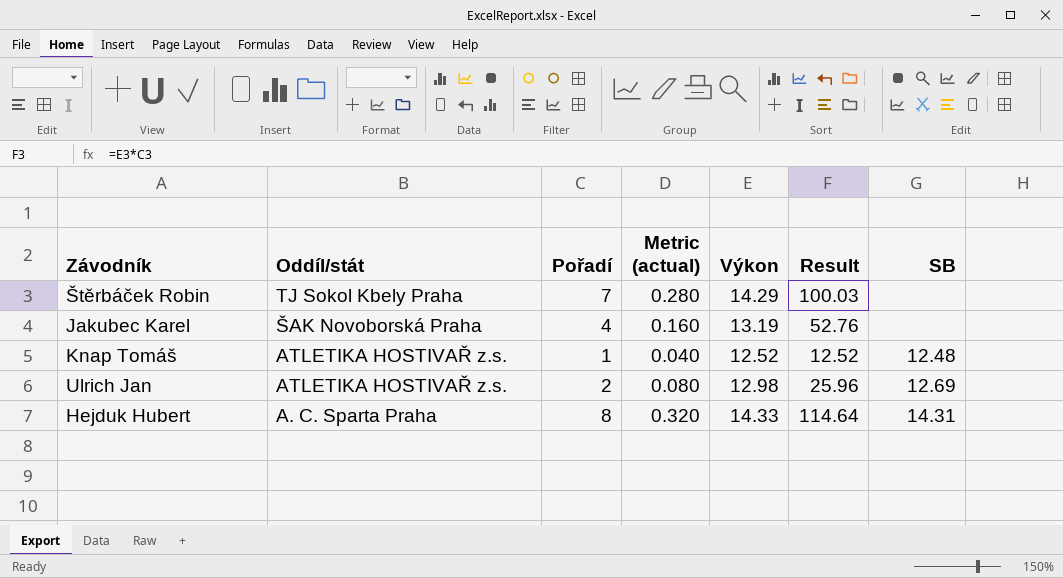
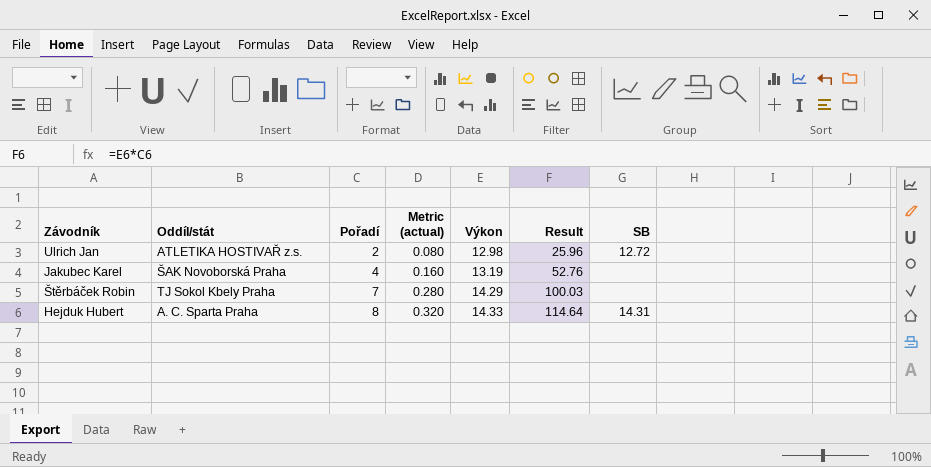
row order: Oddíl/stát descending -> Pořadí ascending
row Knap Tomáš: ATLETIKA HOSTIVAŘ z.s. | 1 | 0.040 | 12.52 | 12.52 | 12.48 -> none
Ulrich Jan | SB: 12.69 -> 12.72

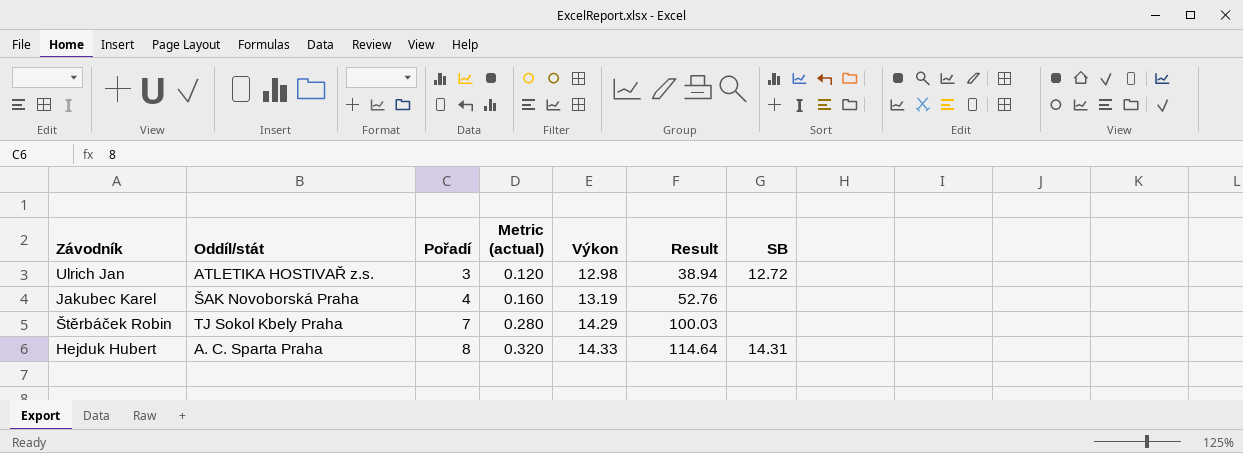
Ulrich Jan | Pořadí: 2 -> 3
Ulrich Jan | Metric (actual): 0.080 -> 0.120
Ulrich Jan | Result: 25.96 -> 38.94

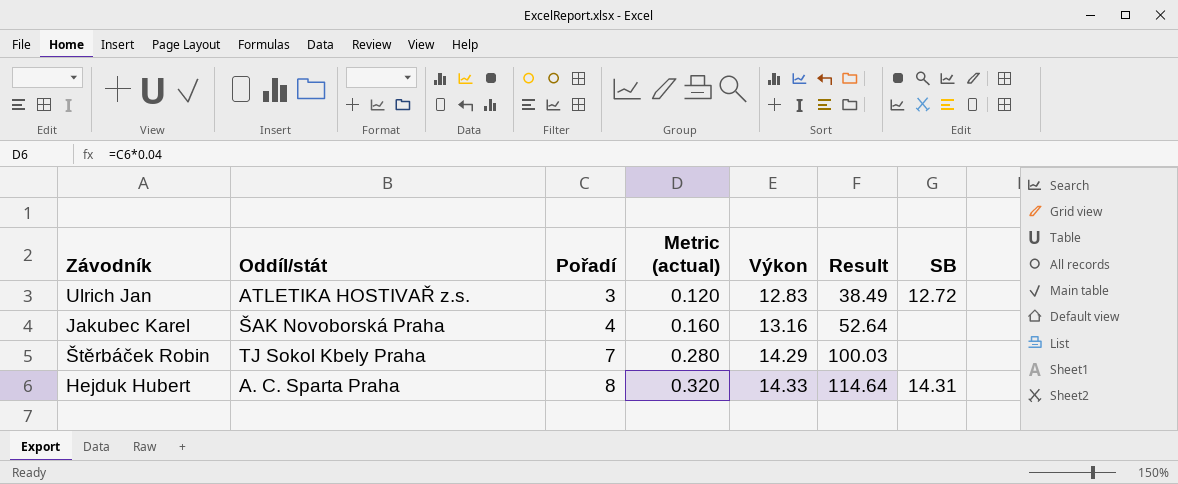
Ulrich Jan | Výkon: 12.98 -> 12.83
Ulrich Jan | Result: 38.94 -> 38.49
Jakubec Karel | Výkon: 13.19 -> 13.16
Jakubec Karel | Result: 52.76 -> 52.64

